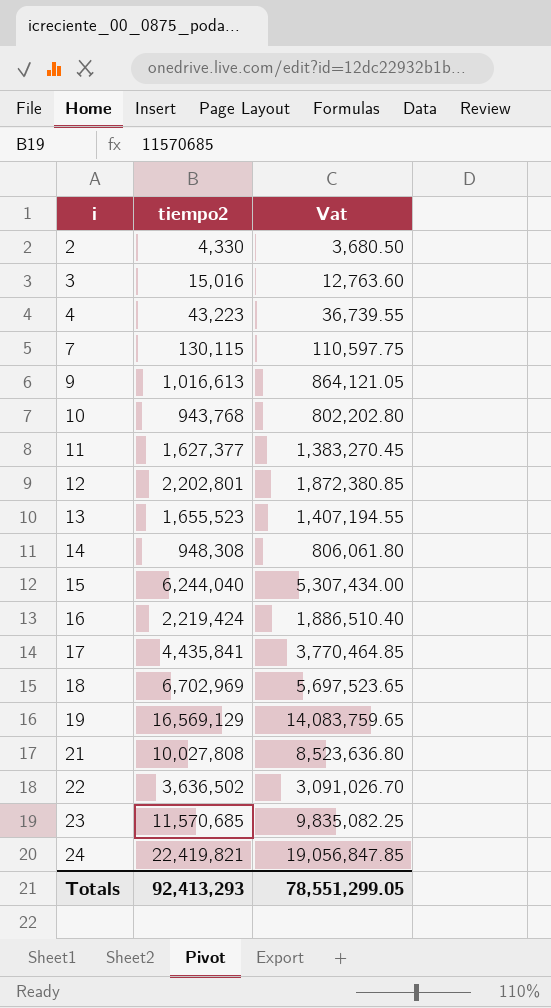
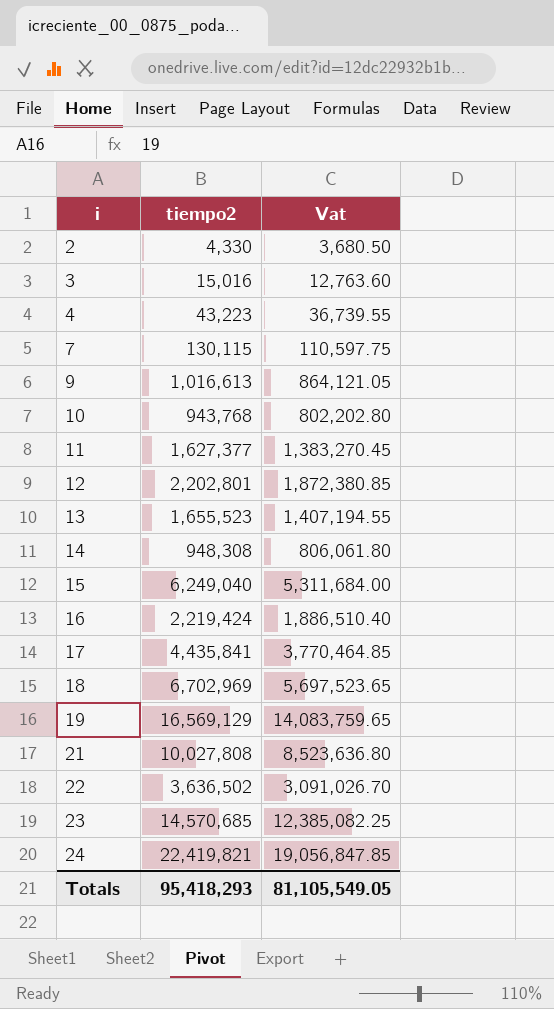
15 | tiempo2: 6,244,040 -> 6,249,040
15 | Vat: 5,307,434.00 -> 5,311,684.00
23 | tiempo2: 11,570,685 -> 14,570,685
23 | Vat: 9,835,082.25 -> 12,385,082.25
Totals | tiempo2: 92,413,293 -> 95,418,293
Totals | Vat: 78,551,299.05 -> 81,105,549.05

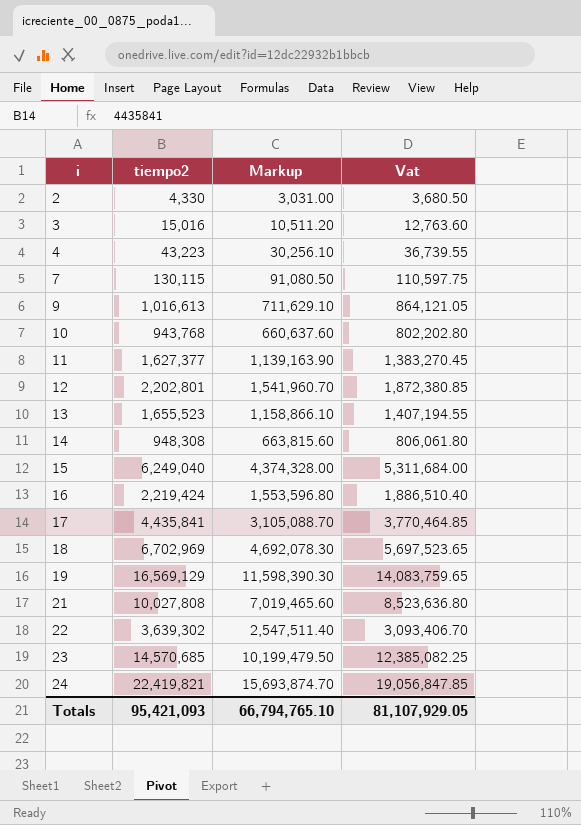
column Markup | formula: none -> [tiempo2] * 0.7
22 | tiempo2: 3,636,502 -> 3,639,302
22 | Vat: 3,091,026.70 -> 3,093,406.70
Totals | tiempo2: 95,418,293 -> 95,421,093
Totals | Vat: 81,105,549.05 -> 81,107,929.05

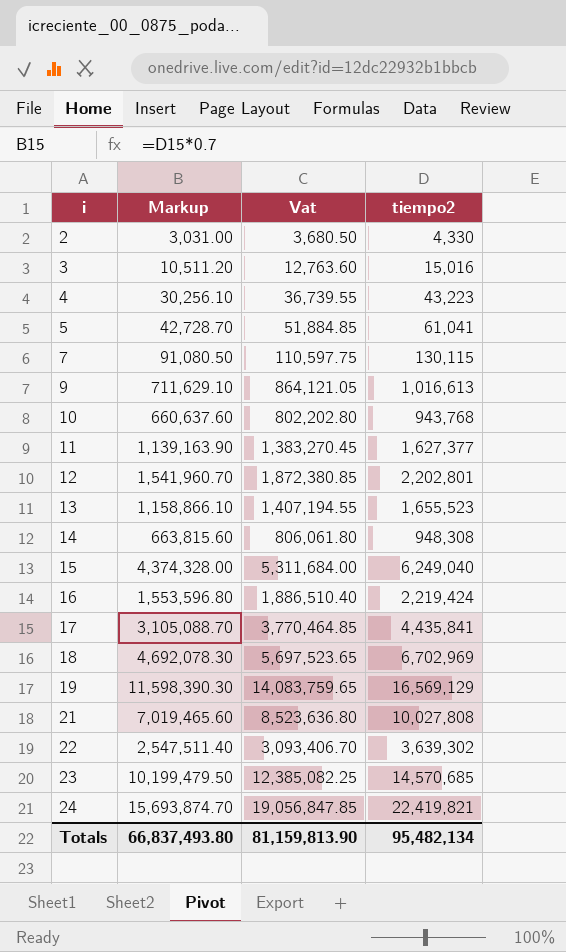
column tiempo2 | position: 2 -> 4
row 5: none -> 42,728.70 | 51,884.85 | 61,041
Totals | Markup: 66,794,765.10 -> 66,837,493.80
Totals | Vat: 81,107,929.05 -> 81,159,813.90
Totals | tiempo2: 95,421,093 -> 95,482,134

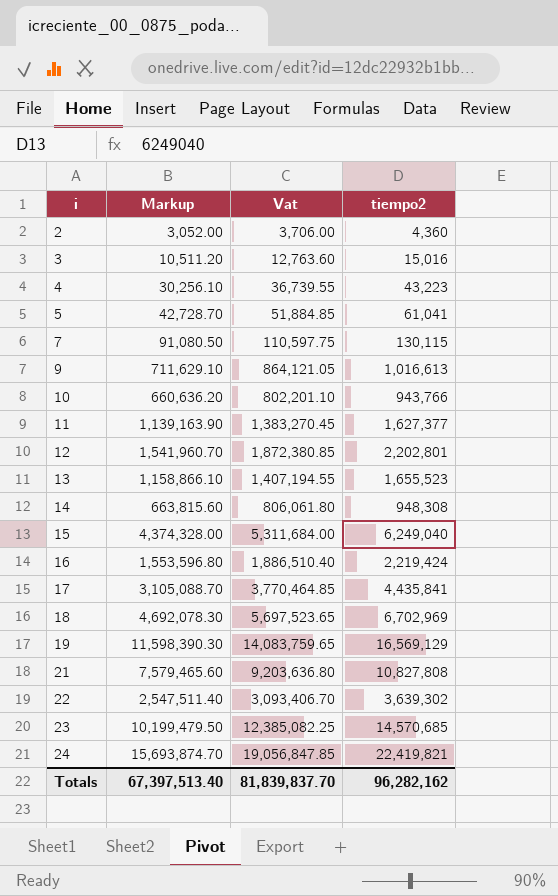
2 | Markup: 3,031.00 -> 3,052.00
2 | Vat: 3,680.50 -> 3,706.00
2 | tiempo2: 4,330 -> 4,360
10 | Markup: 660,637.60 -> 660,636.20
10 | Vat: 802,202.80 -> 802,201.10
10 | tiempo2: 943,768 -> 943,766
21 | Markup: 7,019,465.60 -> 7,579,465.60
21 | Vat: 8,523,636.80 -> 9,203,636.80
21 | tiempo2: 10,027,808 -> 10,827,808
Totals | Markup: 66,837,493.80 -> 67,397,513.40
Totals | Vat: 81,159,813.90 -> 81,839,837.70
Totals | tiempo2: 95,482,134 -> 96,282,162

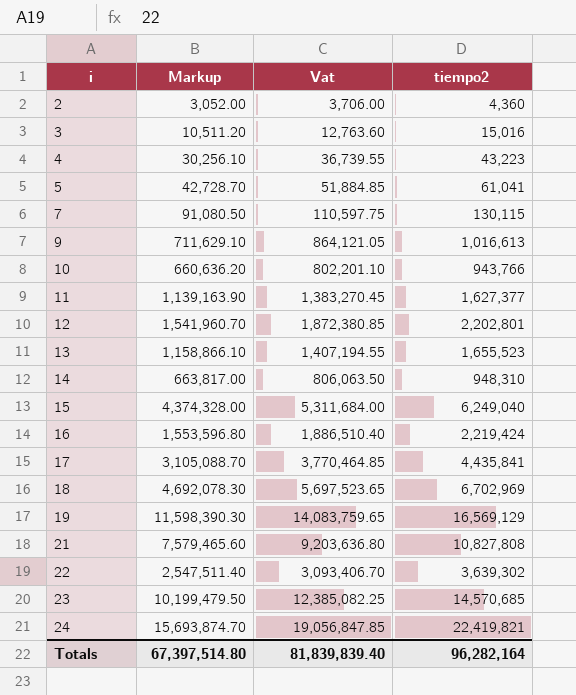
14 | Markup: 663,815.60 -> 663,817.00
14 | Vat: 806,061.80 -> 806,063.50
14 | tiempo2: 948,308 -> 948,310
Totals | Markup: 67,397,513.40 -> 67,397,514.80
Totals | Vat: 81,839,837.70 -> 81,839,839.40
Totals | tiempo2: 96,282,162 -> 96,282,164

